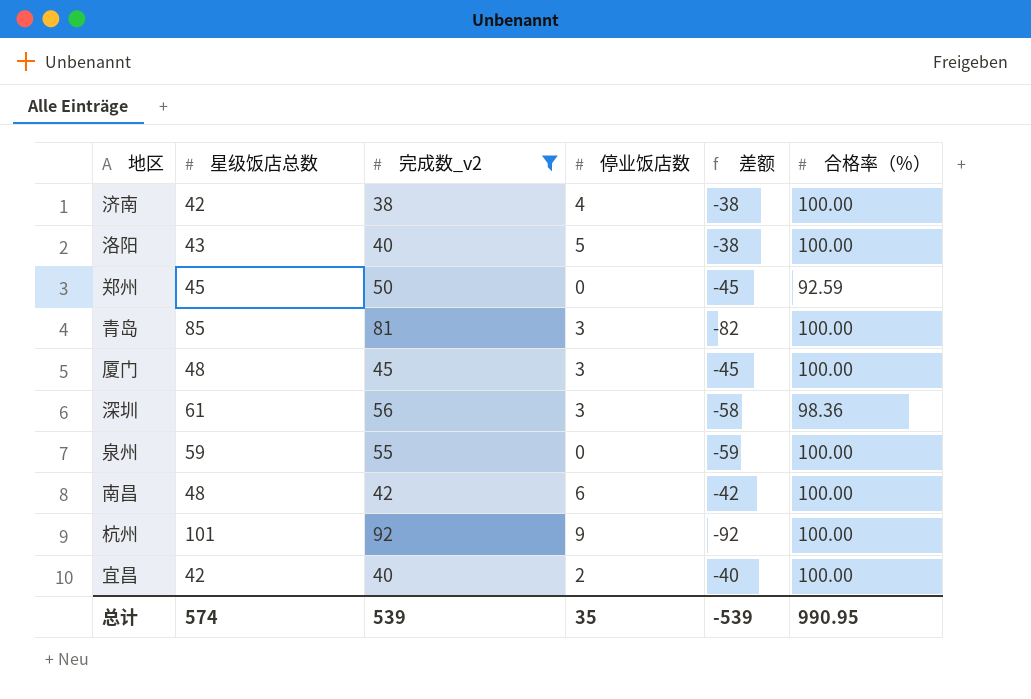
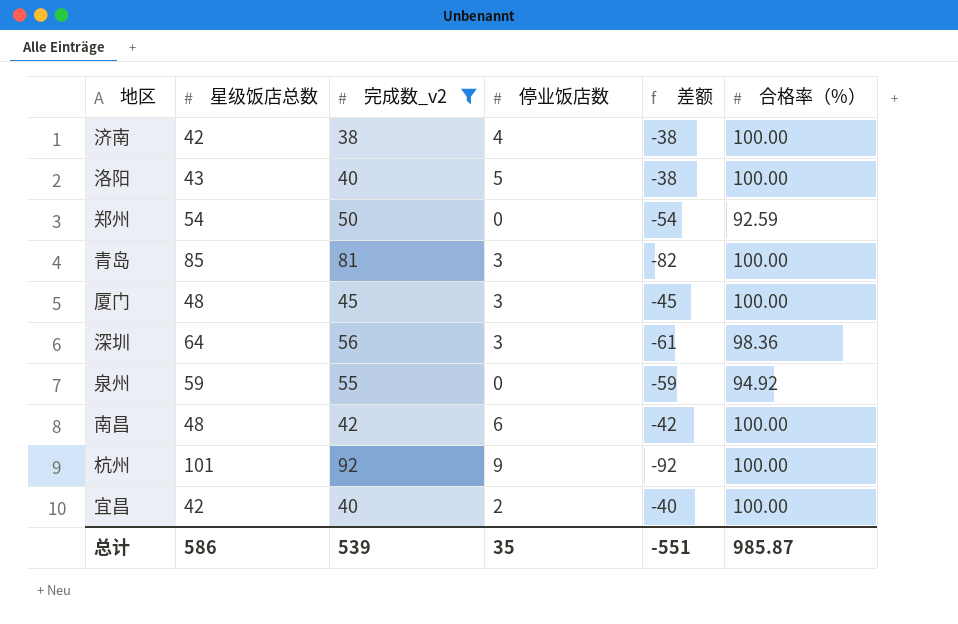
郑州 | 星级饭店总数: 45 -> 54
郑州 | 差额: -45 -> -54
深圳 | 星级饭店总数: 61 -> 64
深圳 | 差额: -58 -> -61
泉州 | 合格率（%）: 100.00 -> 94.92
总计 | 星级饭店总数: 574 -> 586
总计 | 差额: -539 -> -551
总计 | 合格率（%）: 990.95 -> 985.87

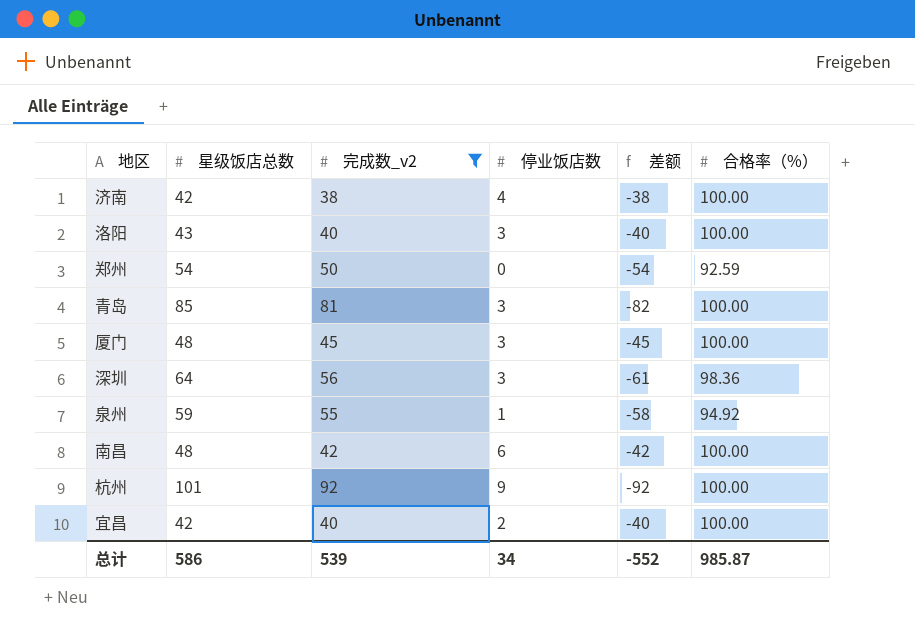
洛阳 | 停业饭店数: 5 -> 3
洛阳 | 差额: -38 -> -40
泉州 | 停业饭店数: 0 -> 1
泉州 | 差额: -59 -> -58
总计 | 停业饭店数: 35 -> 34
总计 | 差额: -551 -> -552

